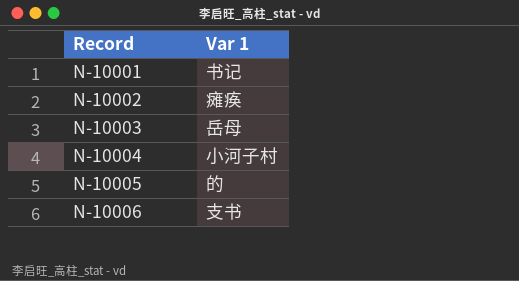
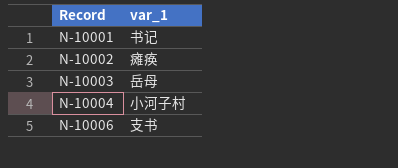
column name: Var 1 -> var_1
row N-10005: 的 -> none

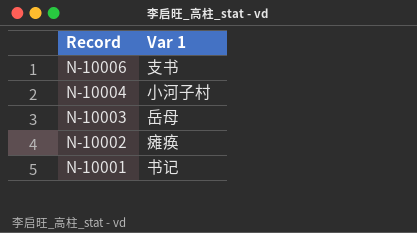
row order: Record ascending -> Record descending
column name: var_1 -> Var 1

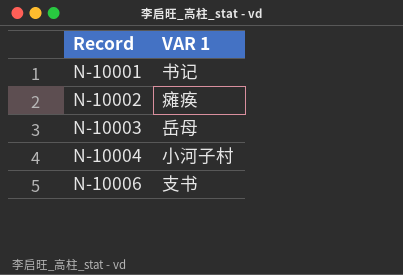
row order: Record descending -> Record ascending
column name: Var 1 -> VAR 1

